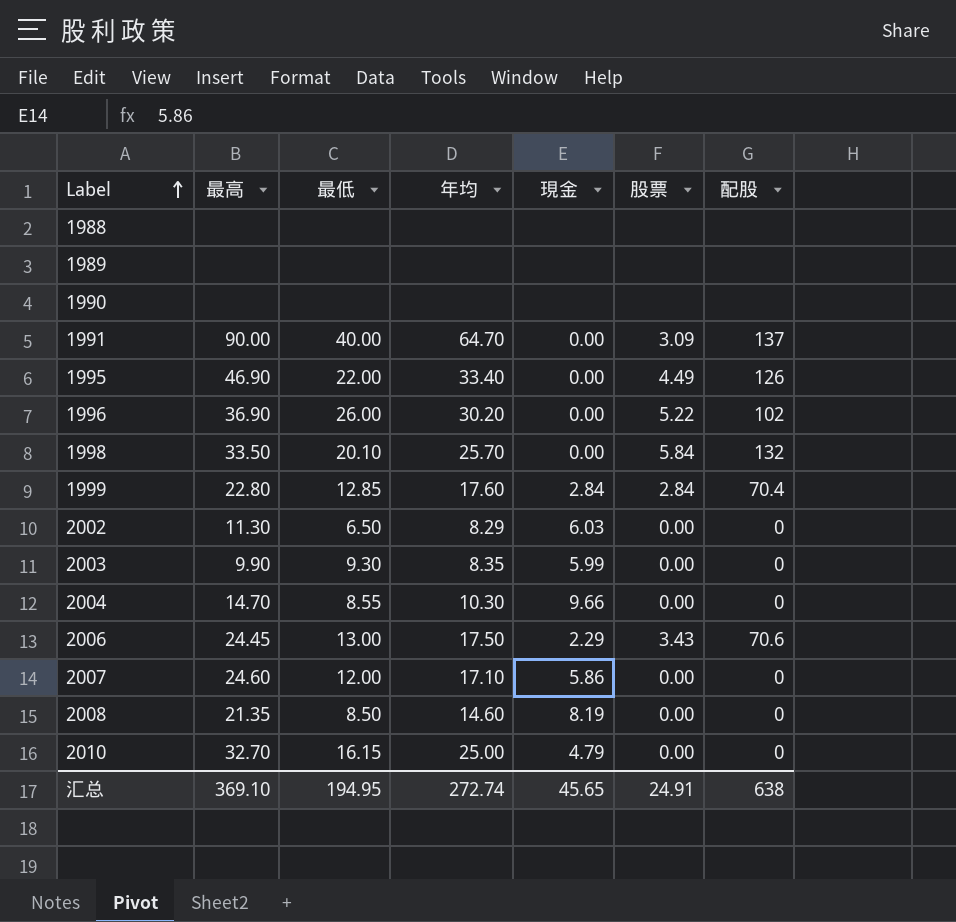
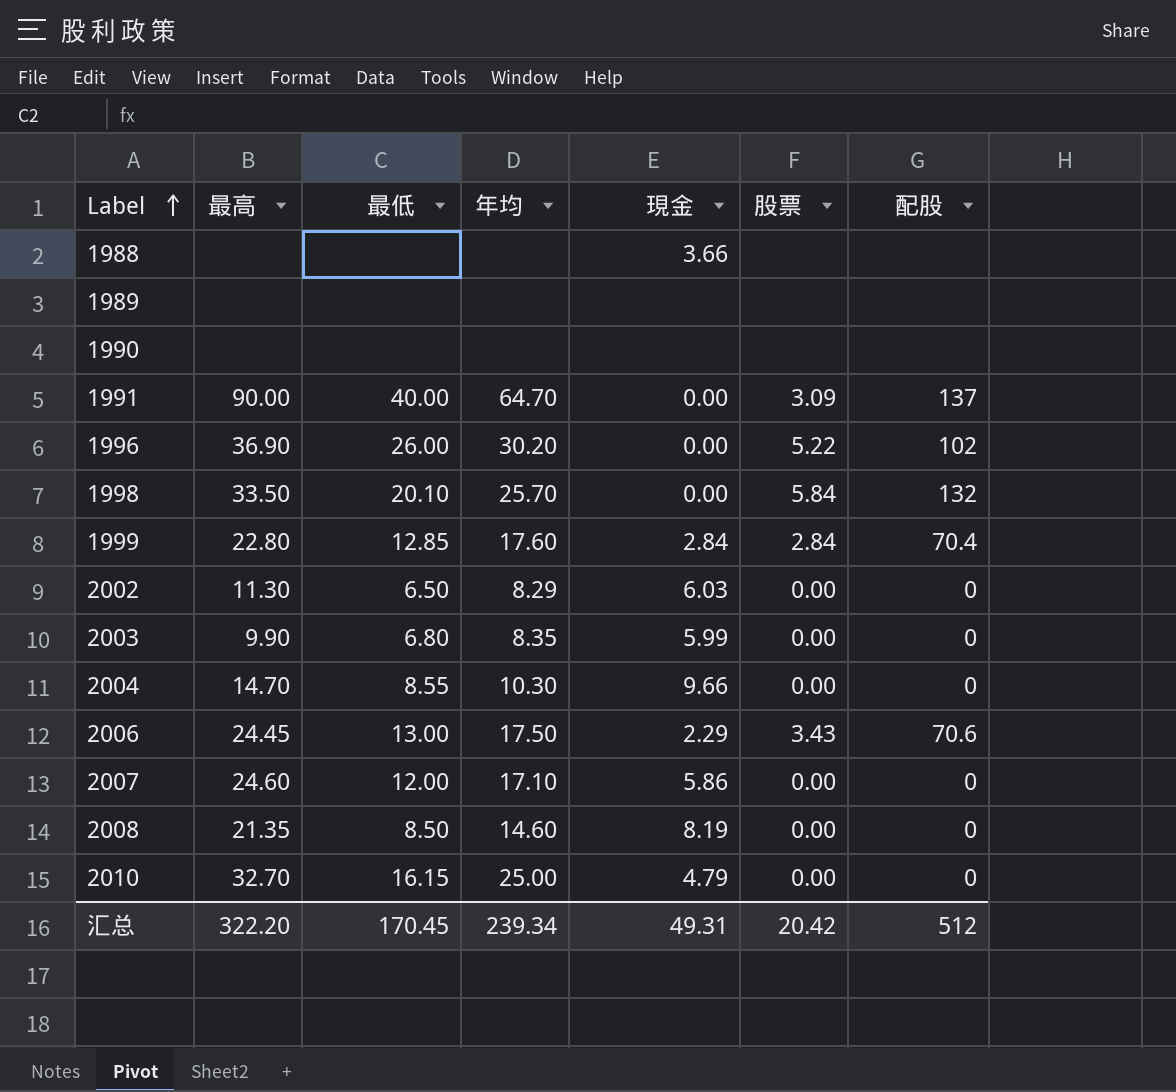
row 1995: 46.90 | 22.00 | 33.40 | 0.00 | 4.49 | 126 -> none
1988 | 現金: none -> 3.66
2003 | 最低: 9.30 -> 6.80
汇总 | 最高: 369.10 -> 322.20
汇总 | 最低: 194.95 -> 170.45
汇总 | 年均: 272.74 -> 239.34
汇总 | 現金: 45.65 -> 49.31
汇总 | 股票: 24.91 -> 20.42
汇总 | 配股: 638 -> 512

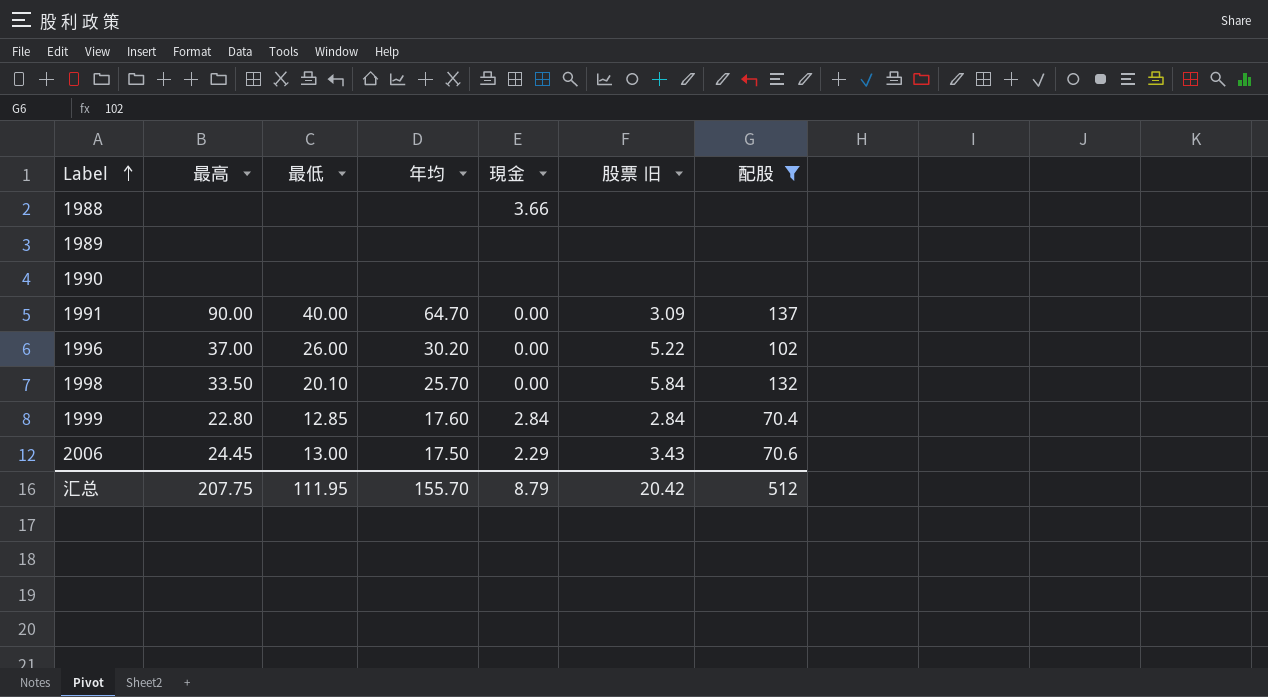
filter: none -> 配股 != 0
column name: 股票 -> 股票 旧
1996 | 最高: 36.90 -> 37.00
汇总 | 最高: 322.20 -> 207.75
汇总 | 最低: 170.45 -> 111.95
汇总 | 年均: 239.34 -> 155.70
汇总 | 現金: 49.31 -> 8.79

